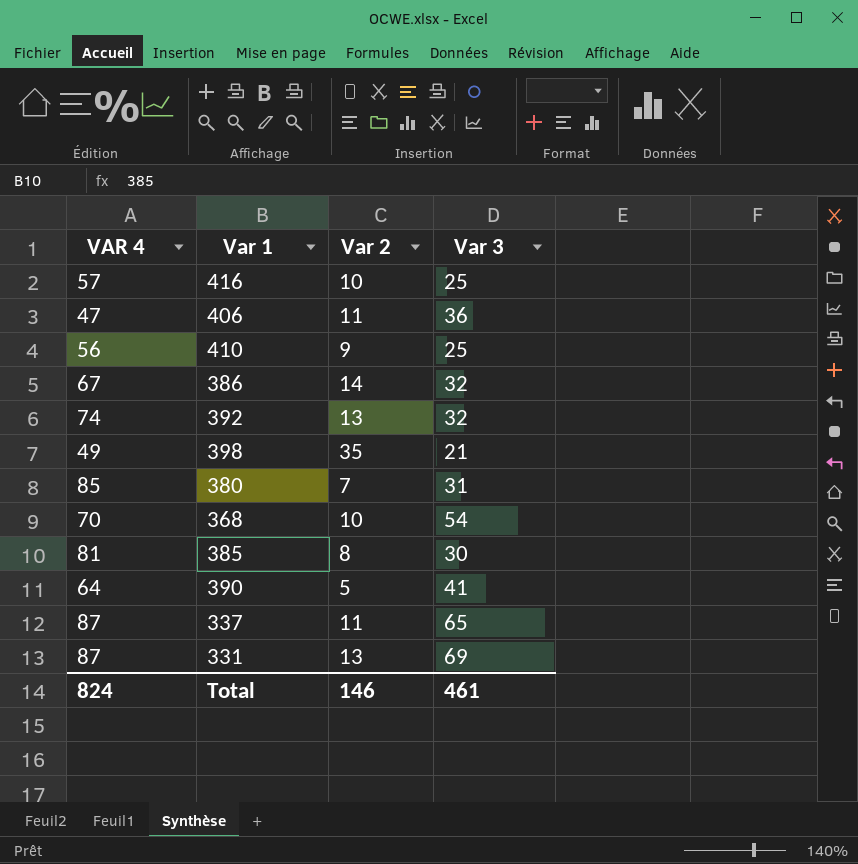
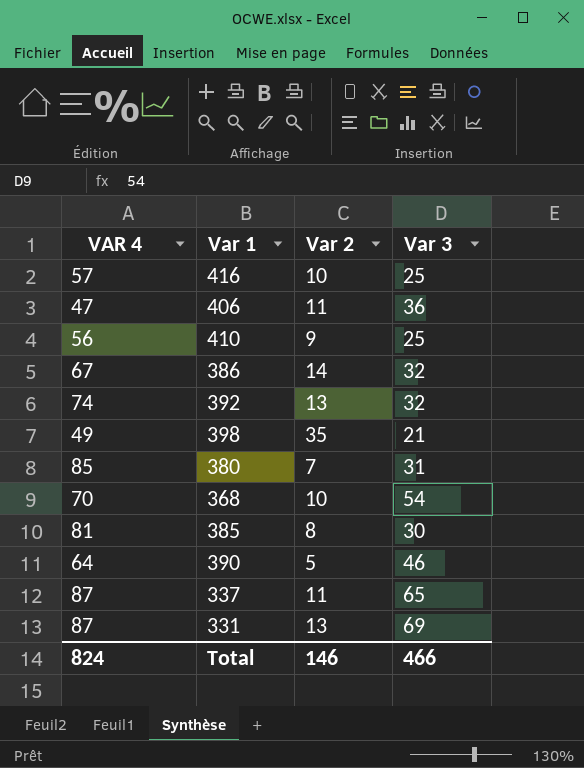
390 | Var 3: 41 -> 46
Total | Var 3: 461 -> 466

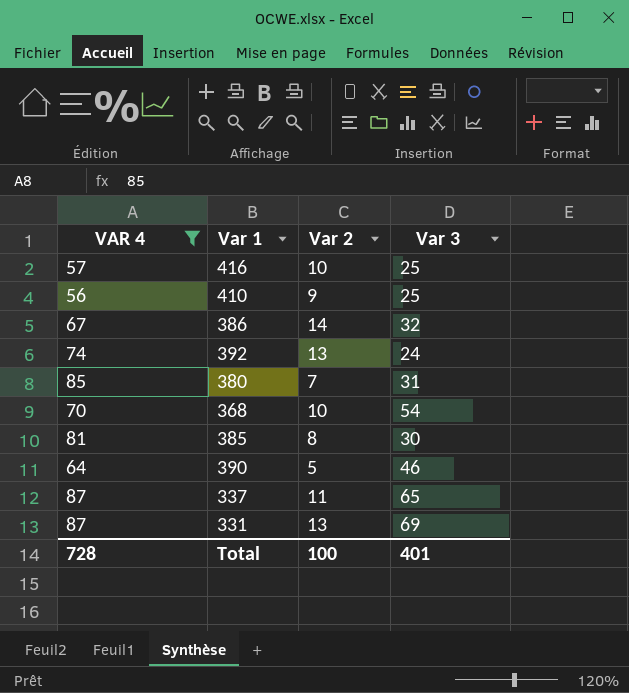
filter: none -> VAR 4 >= 56
392 | Var 3: 32 -> 24
Total | VAR 4: 824 -> 728
Total | Var 2: 146 -> 100
Total | Var 3: 466 -> 401

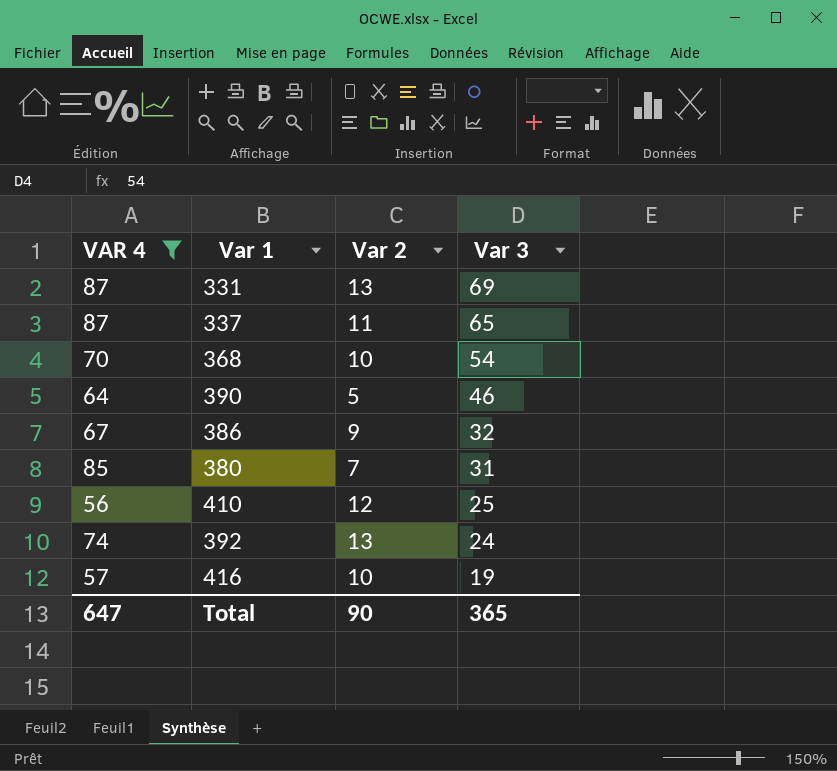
row order: none -> Var 3 descending
row 385: 81 | 8 | 30 -> none
386 | Var 2: 14 -> 9
410 | Var 2: 9 -> 12
416 | Var 3: 25 -> 19
Total | VAR 4: 728 -> 647
Total | Var 2: 100 -> 90
Total | Var 3: 401 -> 365

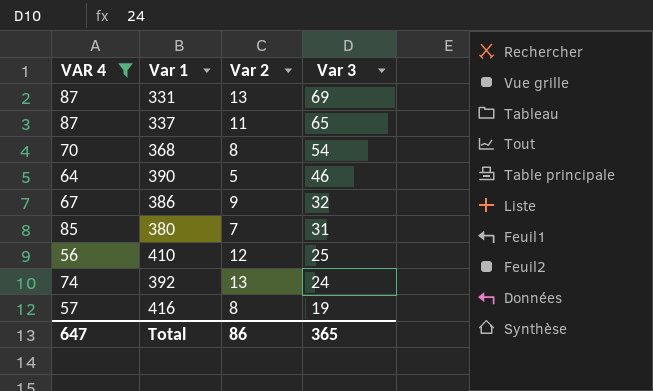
368 | Var 2: 10 -> 8
416 | Var 2: 10 -> 8
Total | Var 2: 90 -> 86

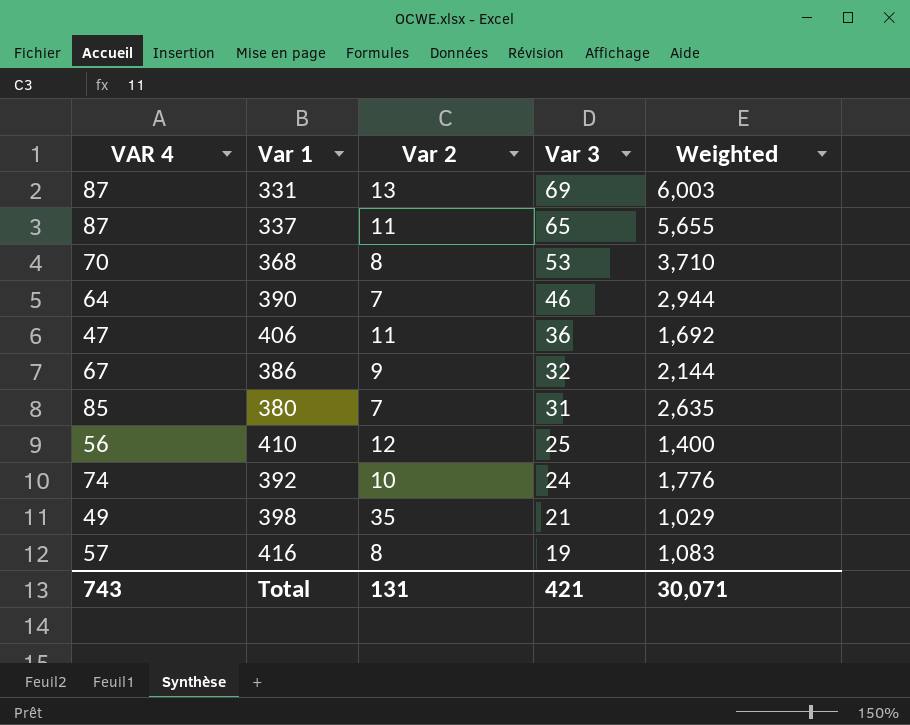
filter: VAR 4 >= 56 -> none
column Weighted | formula: none -> [VAR 4] * [Var 3]
368 | Var 3: 54 -> 53
390 | Var 2: 5 -> 7
392 | Var 2: 13 -> 10
Total | VAR 4: 647 -> 743
Total | Var 2: 86 -> 131
Total | Var 3: 365 -> 421

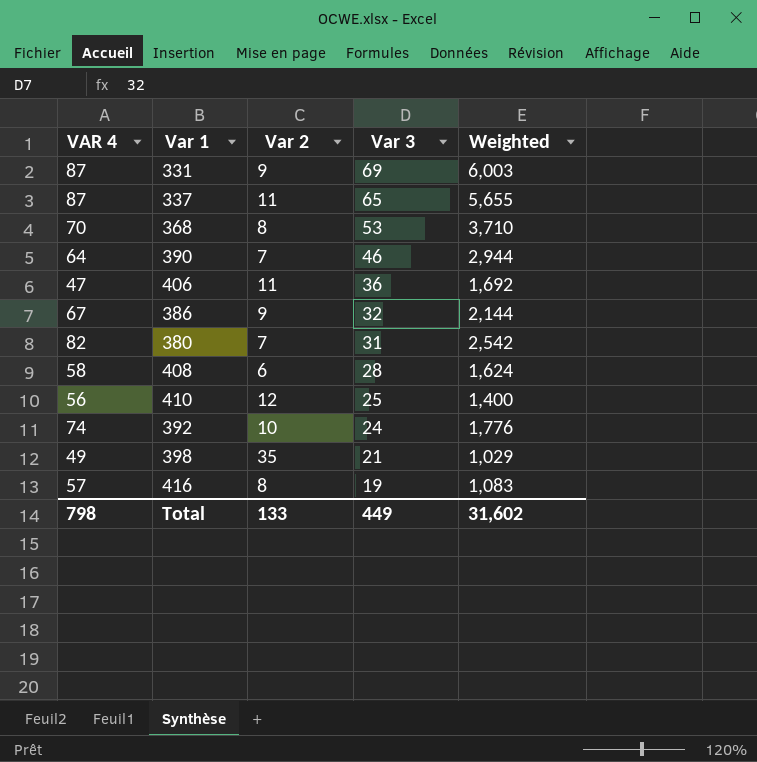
331 | Var 2: 13 -> 9
380 | VAR 4: 85 -> 82
380 | Weighted: 2,635 -> 2,542
row 408: none -> 58 | 6 | 28 | 1,624
Total | VAR 4: 743 -> 798
Total | Var 2: 131 -> 133
Total | Var 3: 421 -> 449
Total | Weighted: 30,071 -> 31,602

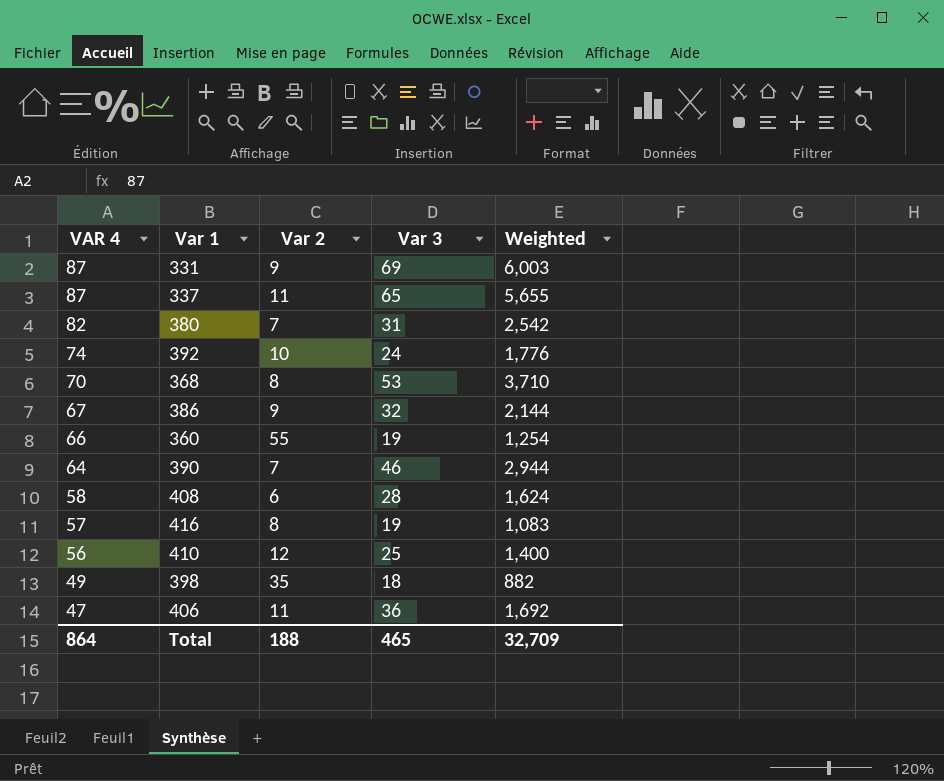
row order: Var 3 descending -> VAR 4 descending
row 360: none -> 66 | 55 | 19 | 1,254
398 | Var 3: 21 -> 18
398 | Weighted: 1,029 -> 882
Total | VAR 4: 798 -> 864
Total | Var 2: 133 -> 188
Total | Var 3: 449 -> 465
Total | Weighted: 31,602 -> 32,709

